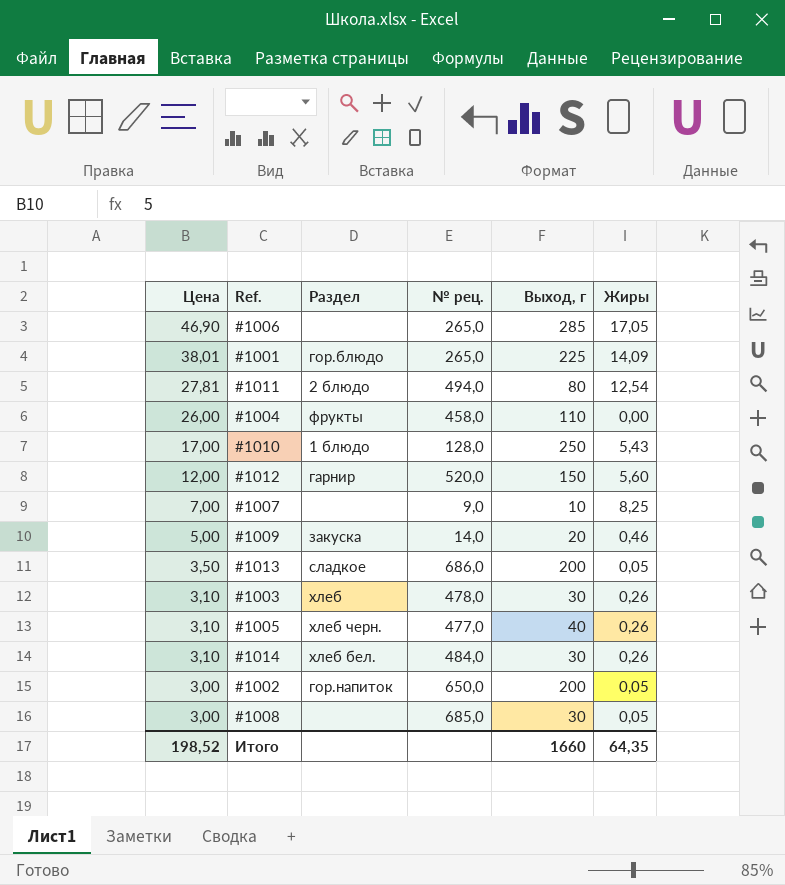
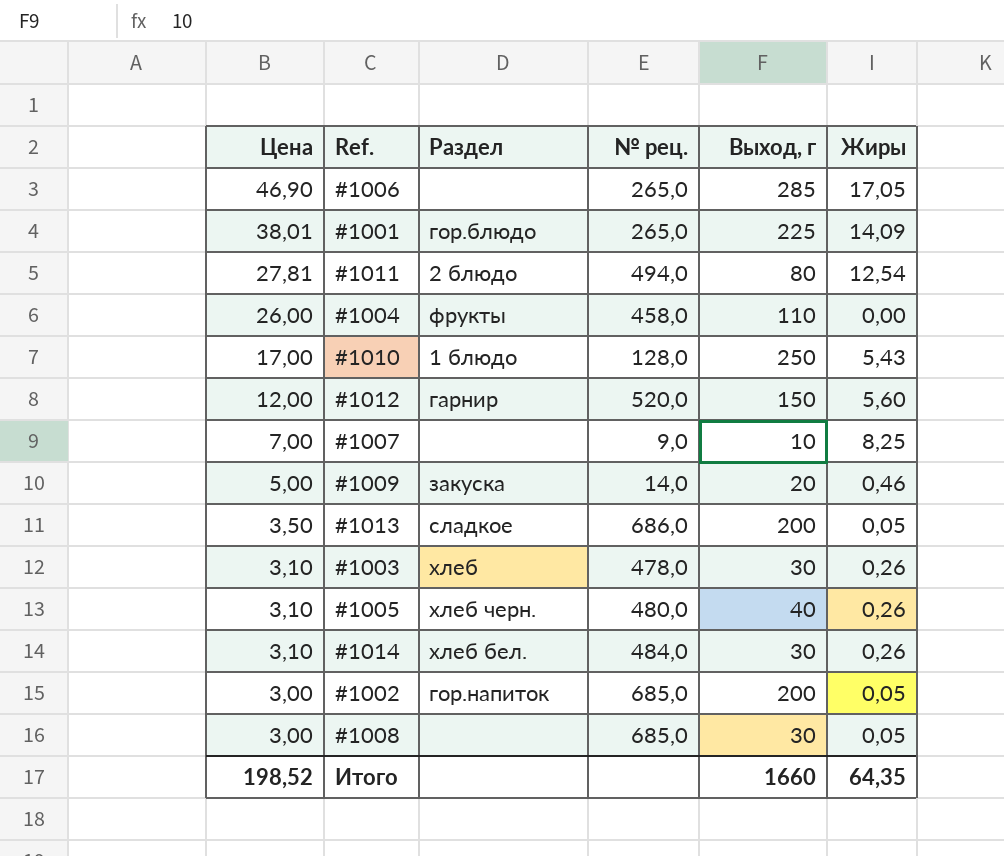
#1005 | № рец.: 477,0 -> 480,0
#1002 | № рец.: 650,0 -> 685,0

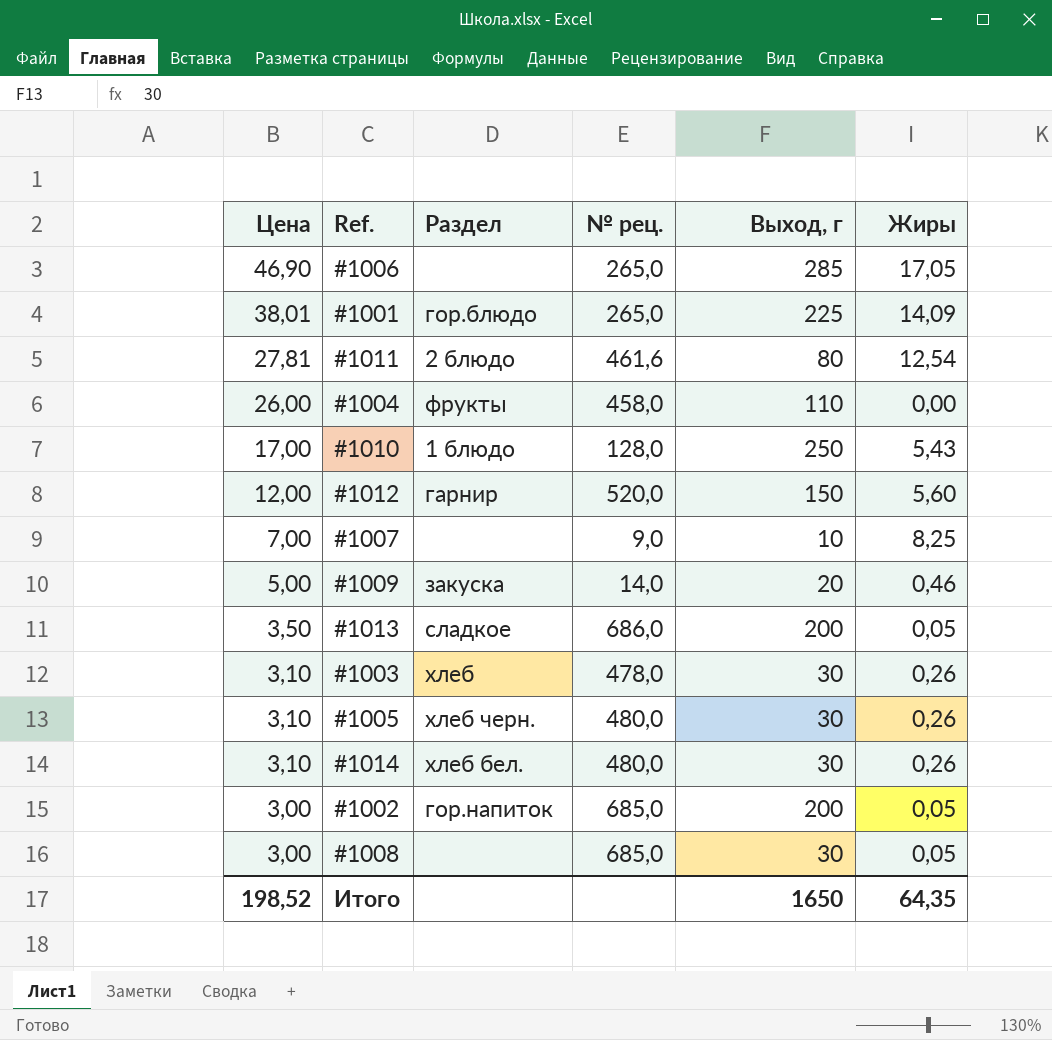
#1011 | № рец.: 494,0 -> 461,6
#1005 | Выход, г: 40 -> 30
#1014 | № рец.: 484,0 -> 480,0
Итого | Выход, г: 1660 -> 1650

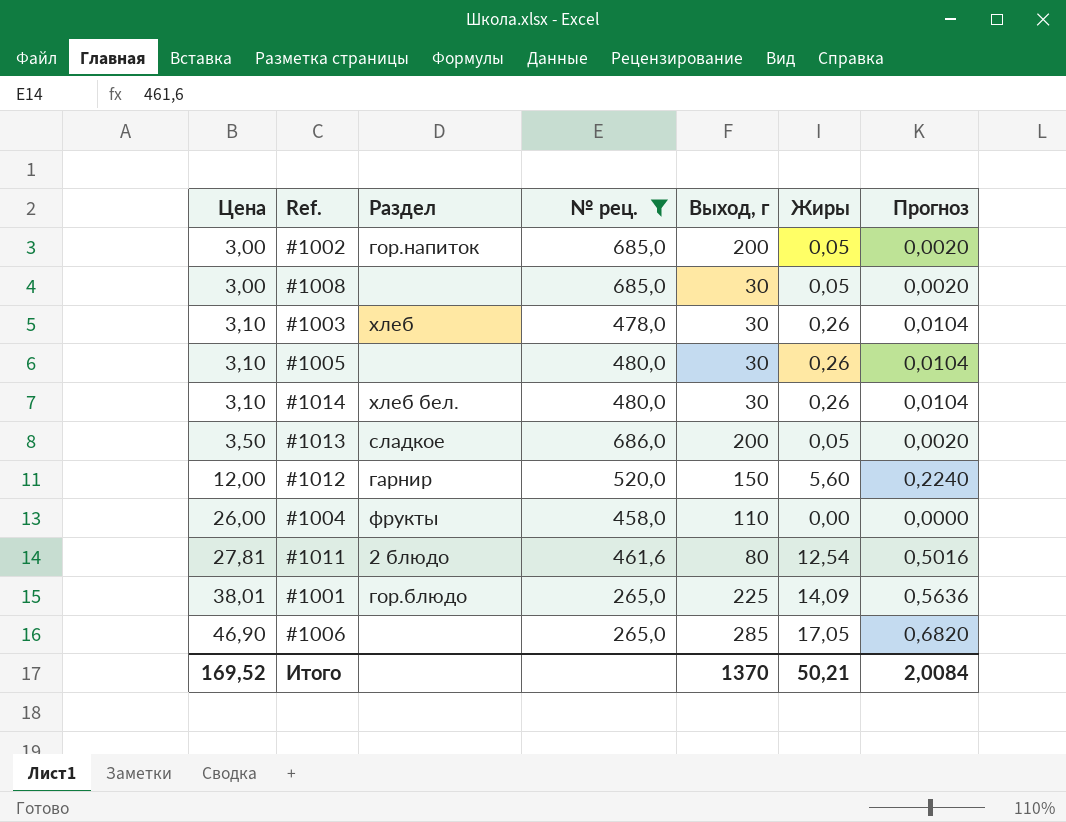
filter: none -> № рец. >= 265,0
row order: Цена descending -> Цена ascending
column Прогноз | formula: none -> [Жиры] * 0,04
#1005 | Раздел: хлеб черн. -> none
Итого | Цена: 198,52 -> 169,52
Итого | Выход, г: 1650 -> 1370
Итого | Жиры: 64,35 -> 50,21

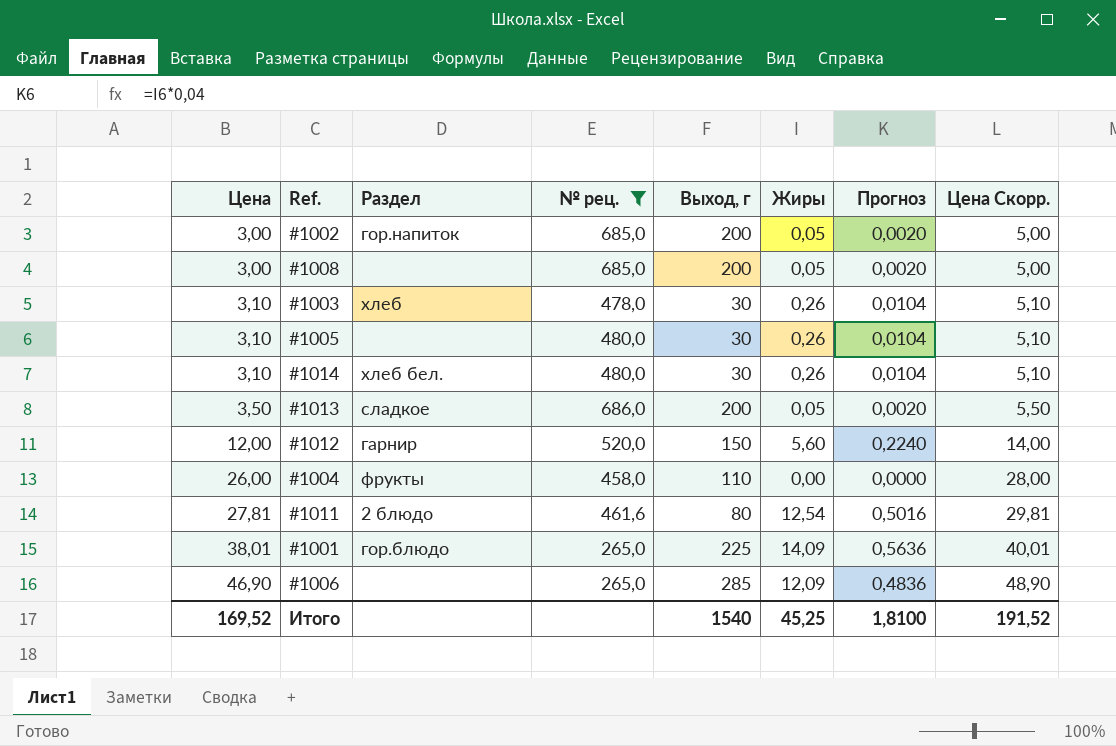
column Цена Скорр. | formula: none -> [Цена] + 2
#1008 | Выход, г: 30 -> 200
#1006 | Жиры: 17,05 -> 12,09
#1006 | Прогноз: 0,6820 -> 0,4836
Итого | Выход, г: 1370 -> 1540
Итого | Жиры: 50,21 -> 45,25
Итого | Прогноз: 2,0084 -> 1,8100

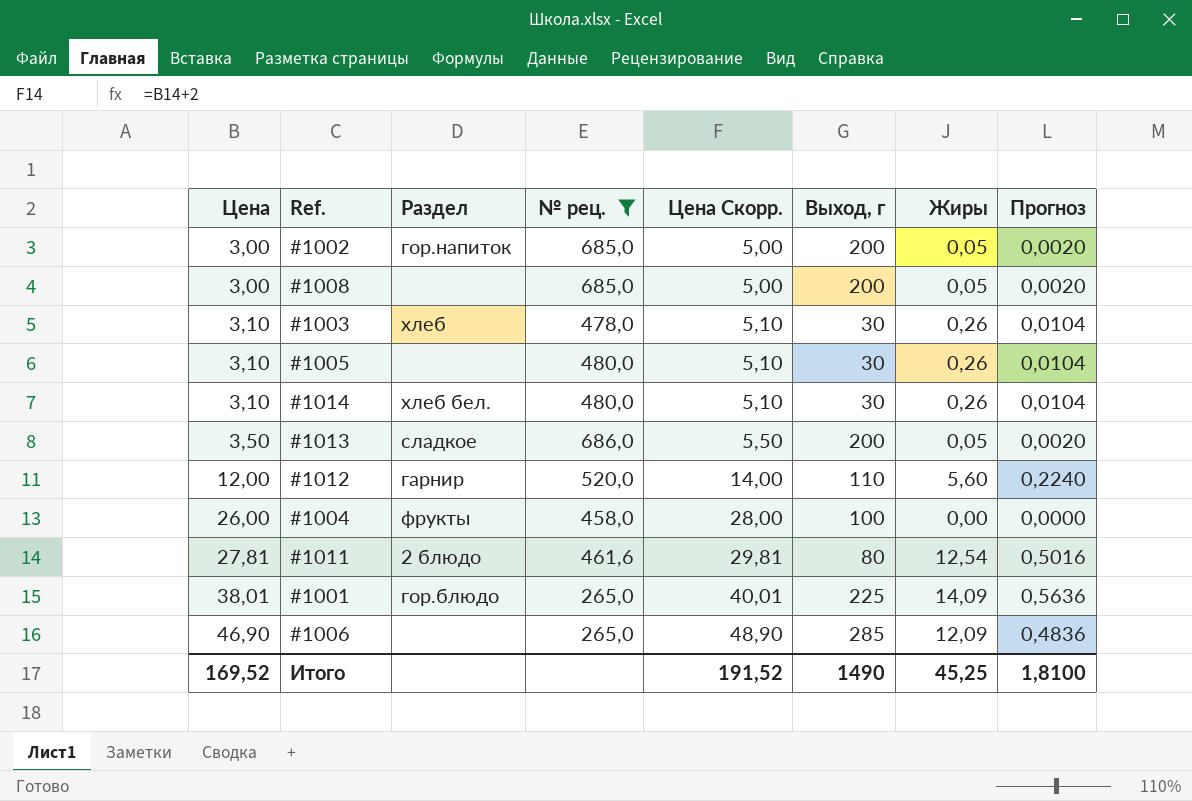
column Цена Скорр. | position: 8 -> 5
#1012 | Выход, г: 150 -> 110
#1004 | Выход, г: 110 -> 100
Итого | Выход, г: 1540 -> 1490

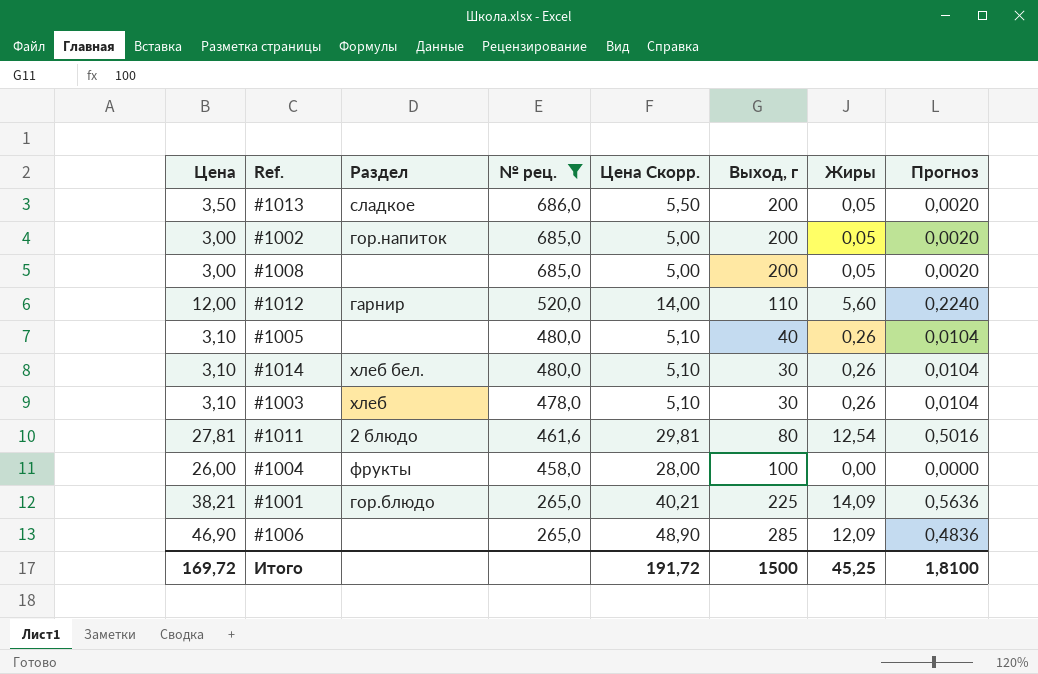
row order: Цена ascending -> № рец. descending
#1005 | Выход, г: 30 -> 40
#1001 | Цена: 38,01 -> 38,21
#1001 | Цена Скорр.: 40,01 -> 40,21
Итого | Цена: 169,52 -> 169,72
Итого | Цена Скорр.: 191,52 -> 191,72
Итого | Выход, г: 1490 -> 1500

